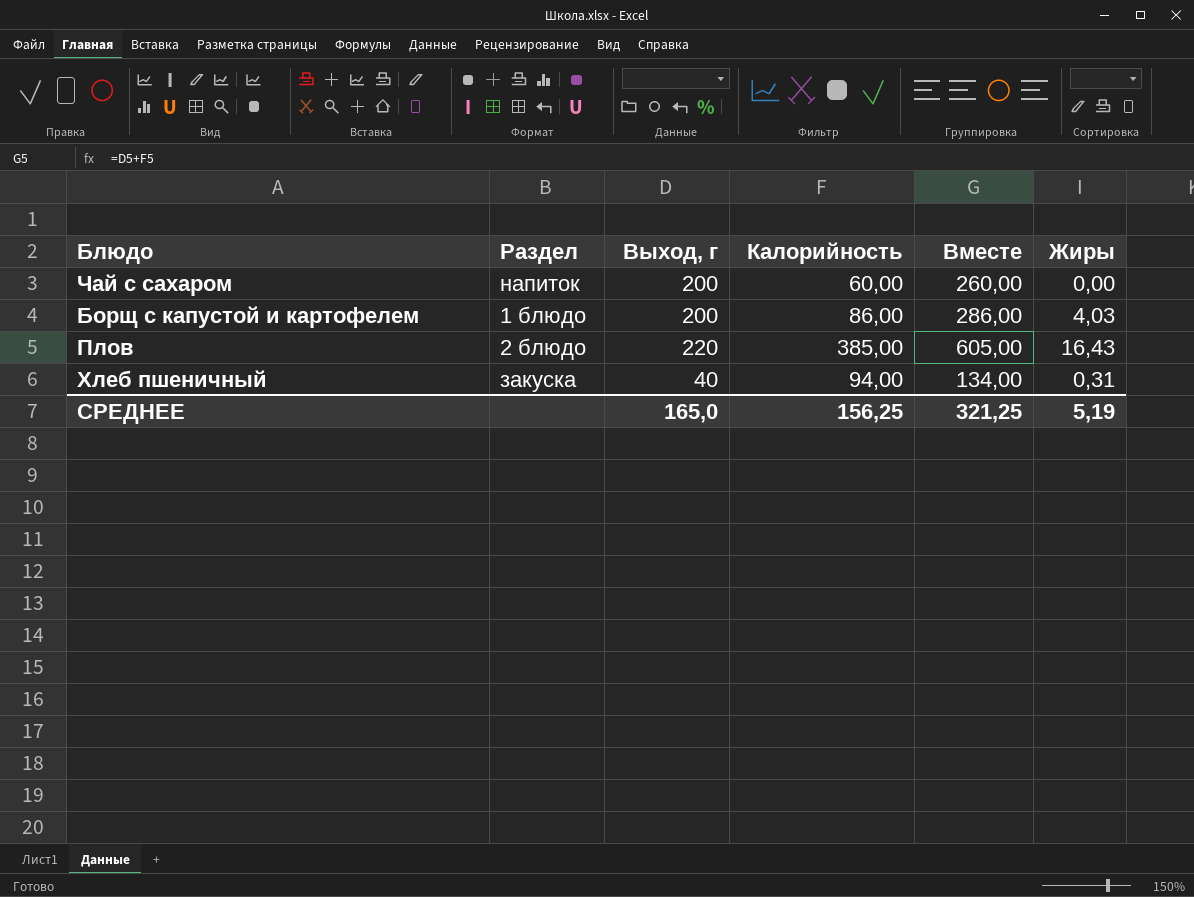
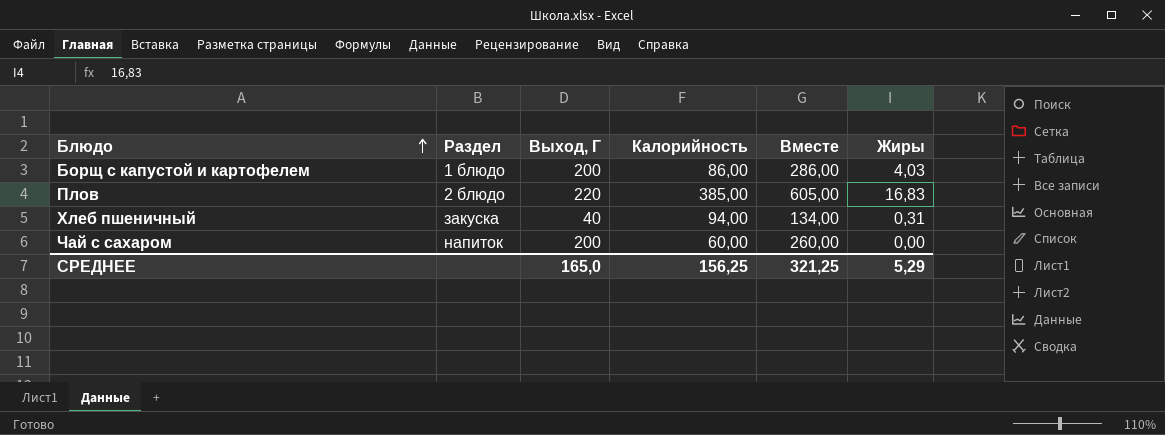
row order: none -> Блюдо ascending
column name: Выход, г -> Выход, Г
Плов | Жиры: 16,43 -> 16,83
СРЕДНЕЕ | Жиры: 5,19 -> 5,29

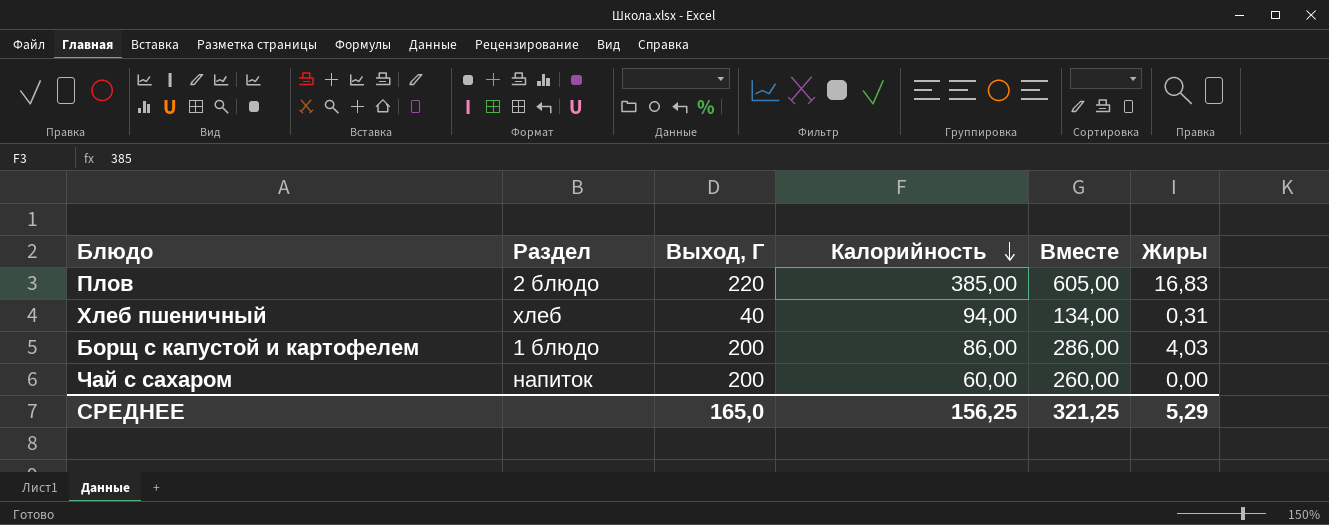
row order: Блюдо ascending -> Калорийность descending
Хлеб пшеничный | Раздел: закуска -> хлеб

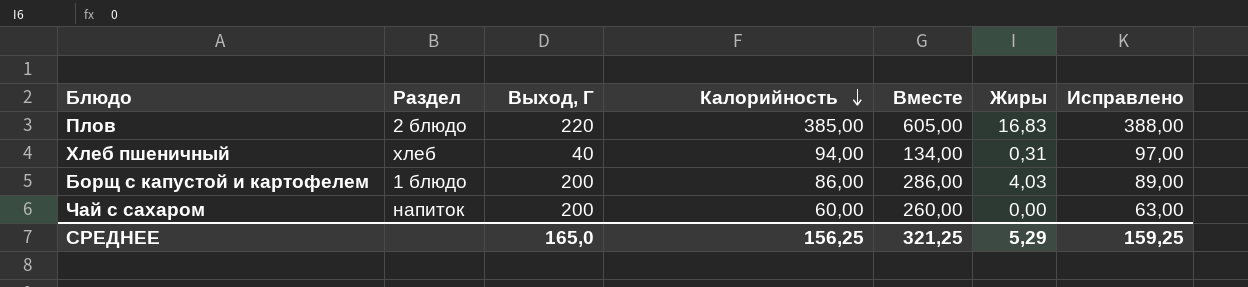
column Исправлено | formula: none -> [Калорийность] + 3

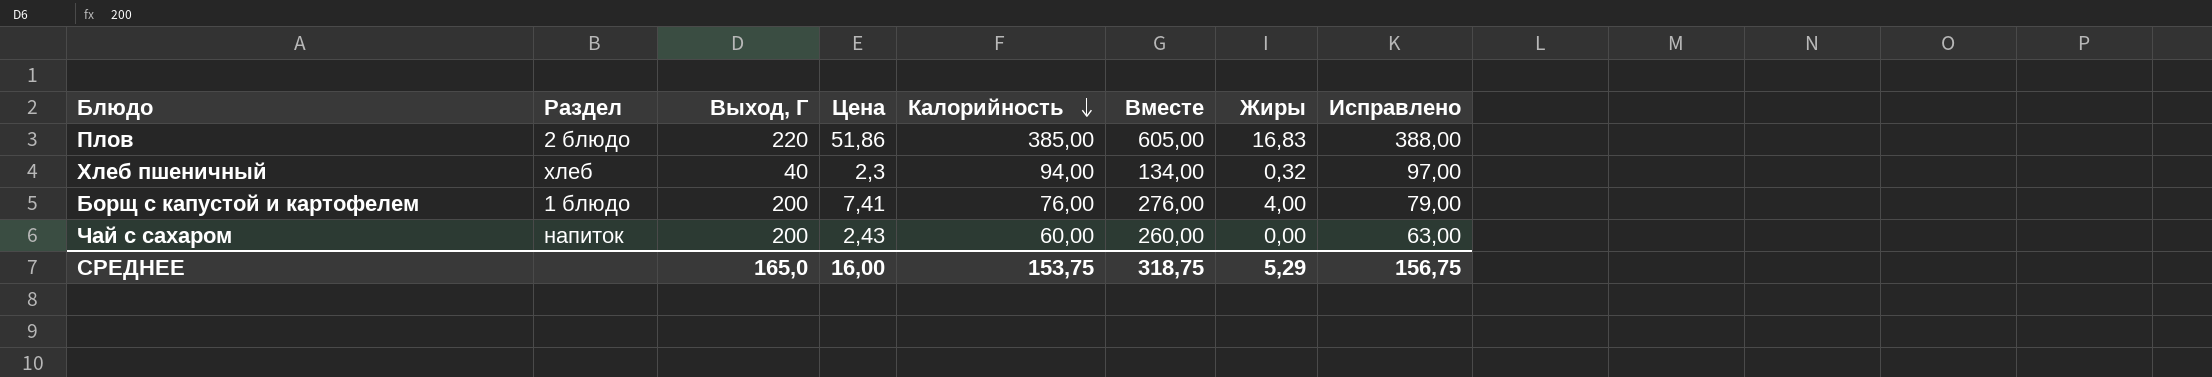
column Цена | position: none -> 4
Хлеб пшеничный | Жиры: 0,31 -> 0,32
Борщ с капустой и картофелем | Калорийность: 86,00 -> 76,00
Борщ с капустой и картофелем | Вместе: 286,00 -> 276,00
Борщ с капустой и картофелем | Жиры: 4,03 -> 4,00
Борщ с капустой и картофелем | Исправлено: 89,00 -> 79,00
СРЕДНЕЕ | Калорийность: 156,25 -> 153,75
СРЕДНЕЕ | Вместе: 321,25 -> 318,75
СРЕДНЕЕ | Исправлено: 159,25 -> 156,75

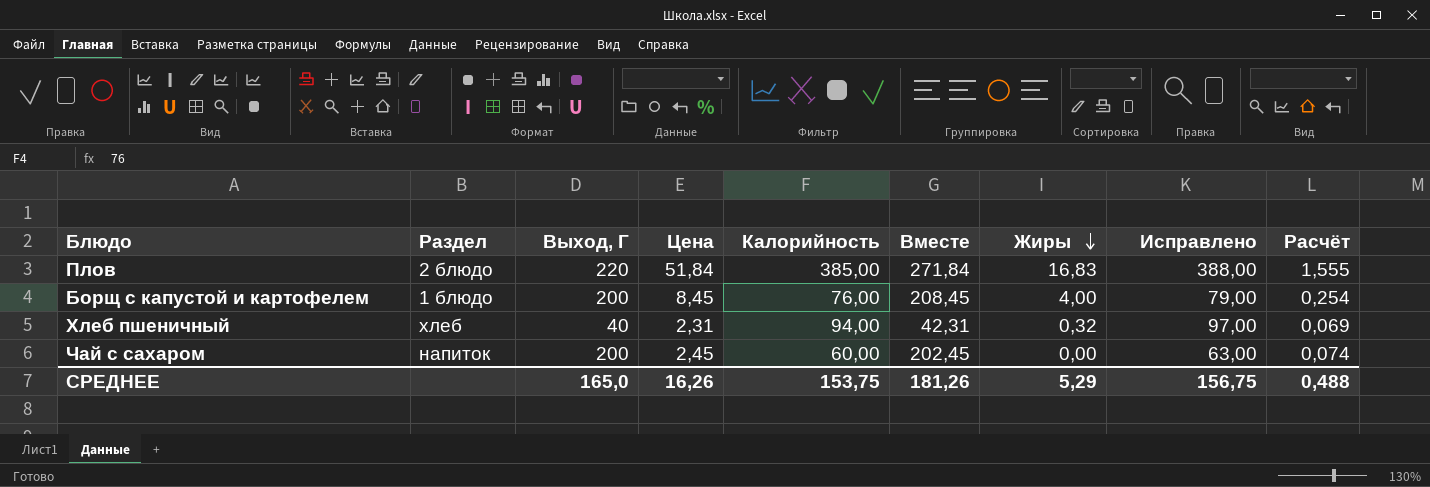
row order: Калорийность descending -> Жиры descending
column Вместе | formula: [Выход, Г] + [Калорийность] -> [Выход, Г] + [Цена]
column Расчёт | formula: none -> [Цена] * 0,03
Плов | Цена: 51,86 -> 51,84
Борщ с капустой и картофелем | Цена: 7,41 -> 8,45
Хлеб пшеничный | Цена: 2,3 -> 2,31
Чай с сахаром | Цена: 2,43 -> 2,45
СРЕДНЕЕ | Цена: 16,00 -> 16,26
СРЕДНЕЕ | Вместе: 318,75 -> 181,26

